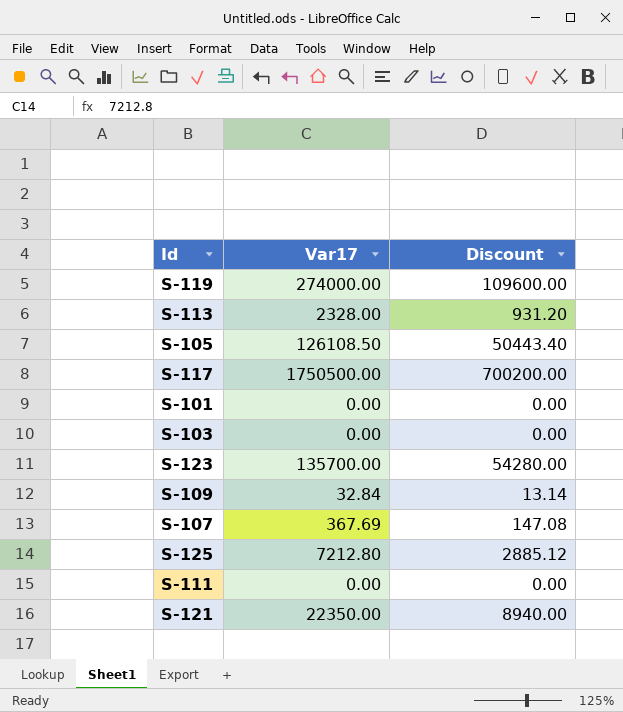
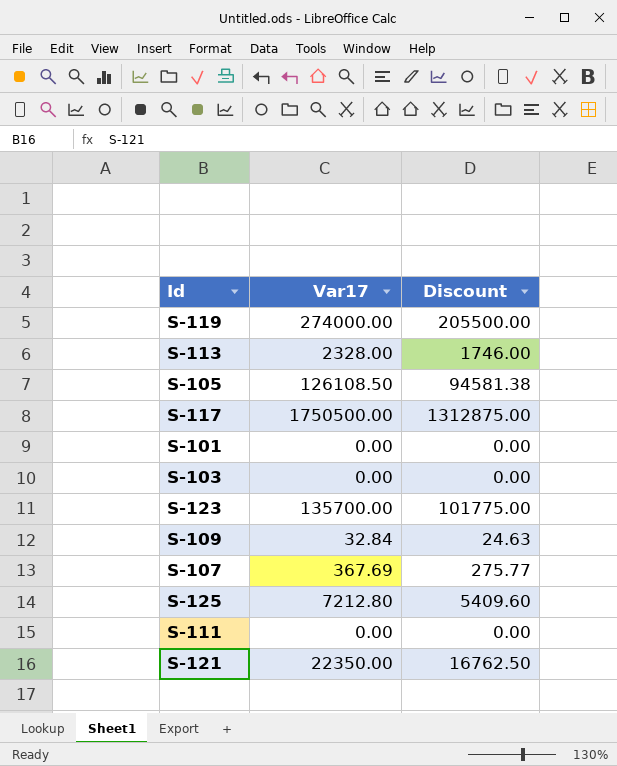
column Discount | formula: [Var17] * 0.4 -> [Var17] * 0.75

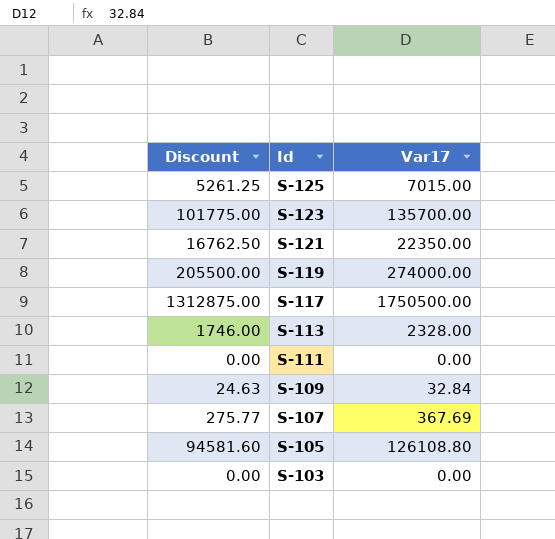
row order: none -> Id descending
column Discount | position: 3 -> 1
row S-101: 0.00 | 0.00 -> none
S-125 | Discount: 5409.60 -> 5261.25
S-125 | Var17: 7212.80 -> 7015.00
S-105 | Discount: 94581.38 -> 94581.60
S-105 | Var17: 126108.50 -> 126108.80

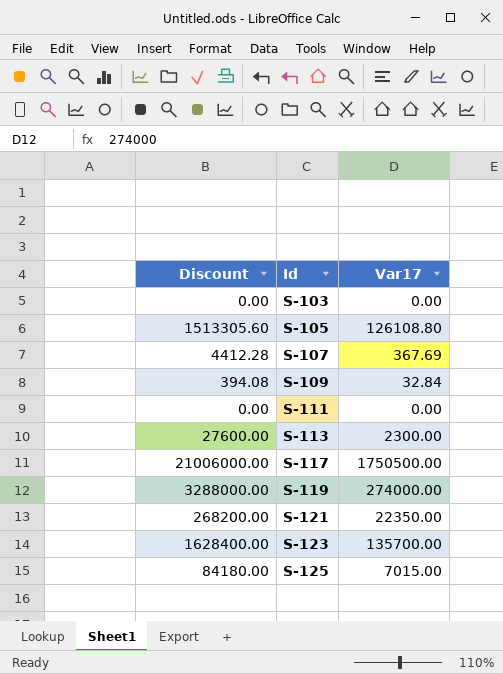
row order: Id descending -> Id ascending
column Discount | formula: [Var17] * 0.75 -> [Var17] * 12
S-113 | Var17: 2328.00 -> 2300.00

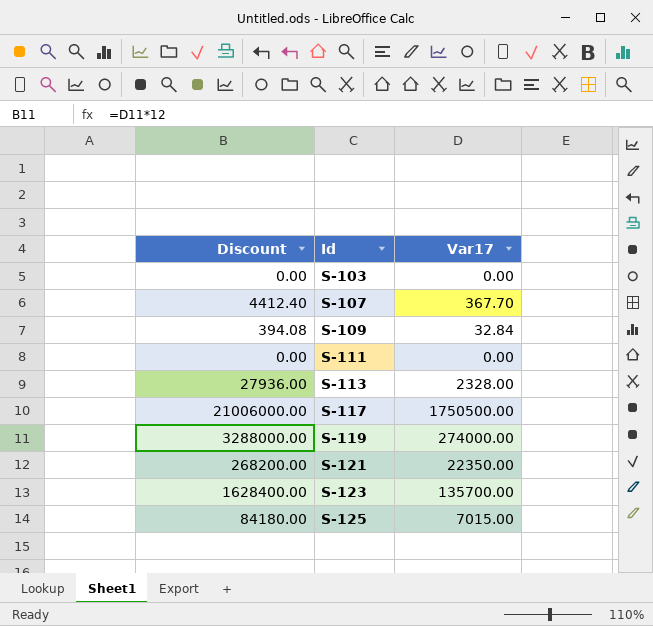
row S-105: 1513305.60 | 126108.80 -> none
S-107 | Discount: 4412.28 -> 4412.40
S-107 | Var17: 367.69 -> 367.70
S-113 | Discount: 27600.00 -> 27936.00
S-113 | Var17: 2300.00 -> 2328.00

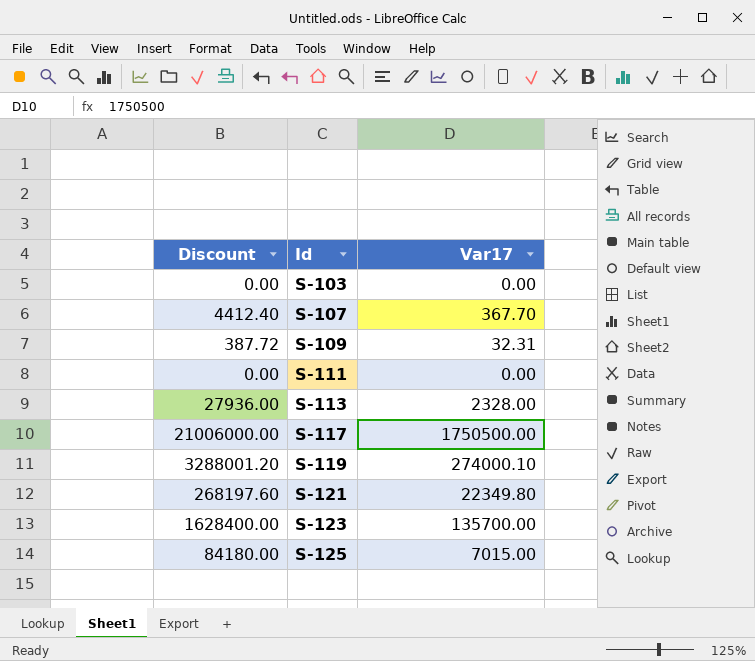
S-109 | Discount: 394.08 -> 387.72
S-109 | Var17: 32.84 -> 32.31
S-119 | Discount: 3288000.00 -> 3288001.20
S-119 | Var17: 274000.00 -> 274000.10
S-121 | Discount: 268200.00 -> 268197.60
S-121 | Var17: 22350.00 -> 22349.80

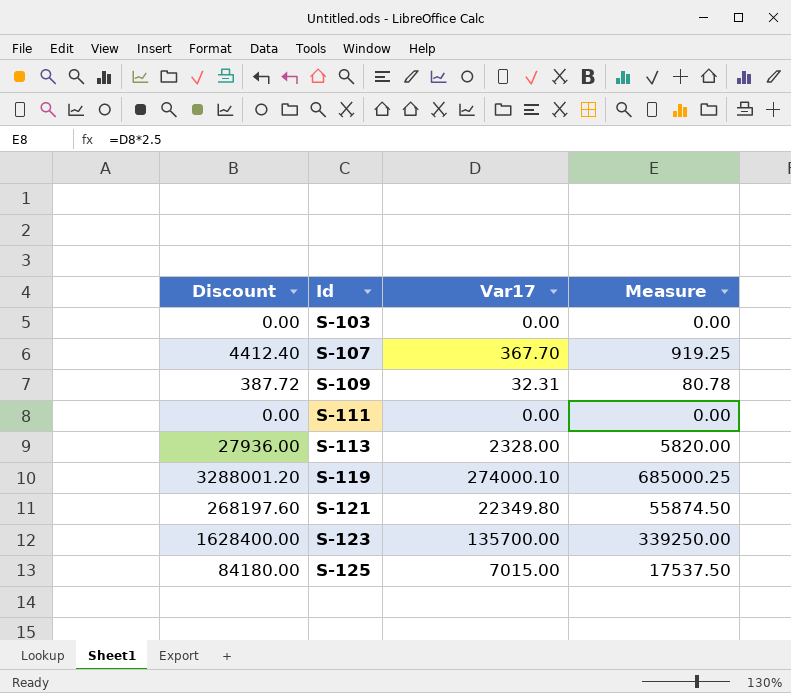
column Measure | formula: none -> [Var17] * 2.5
row S-117: 21006000.00 | 1750500.00 -> none

